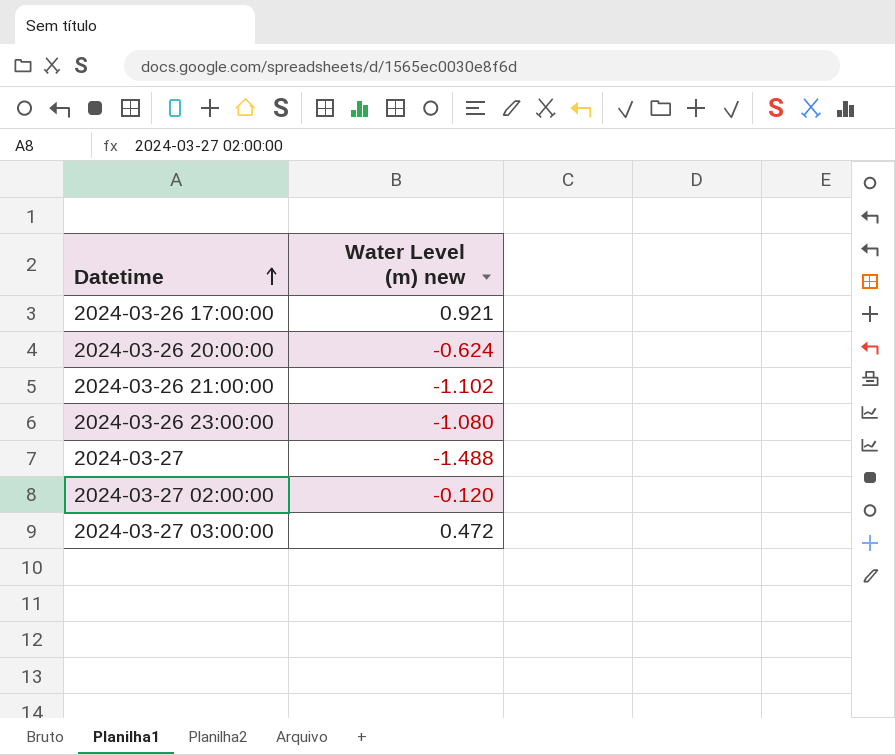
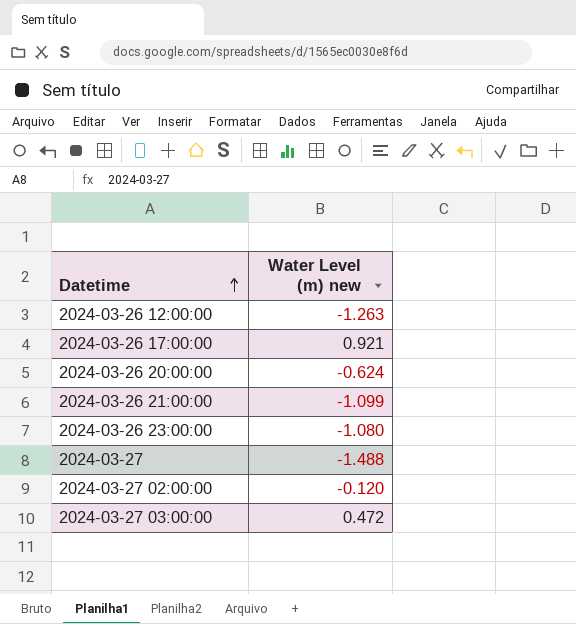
row 2024-03-26 12:00:00: none -> -1.263
2024-03-26 21:00:00 | Water Level (m) new: -1.102 -> -1.099

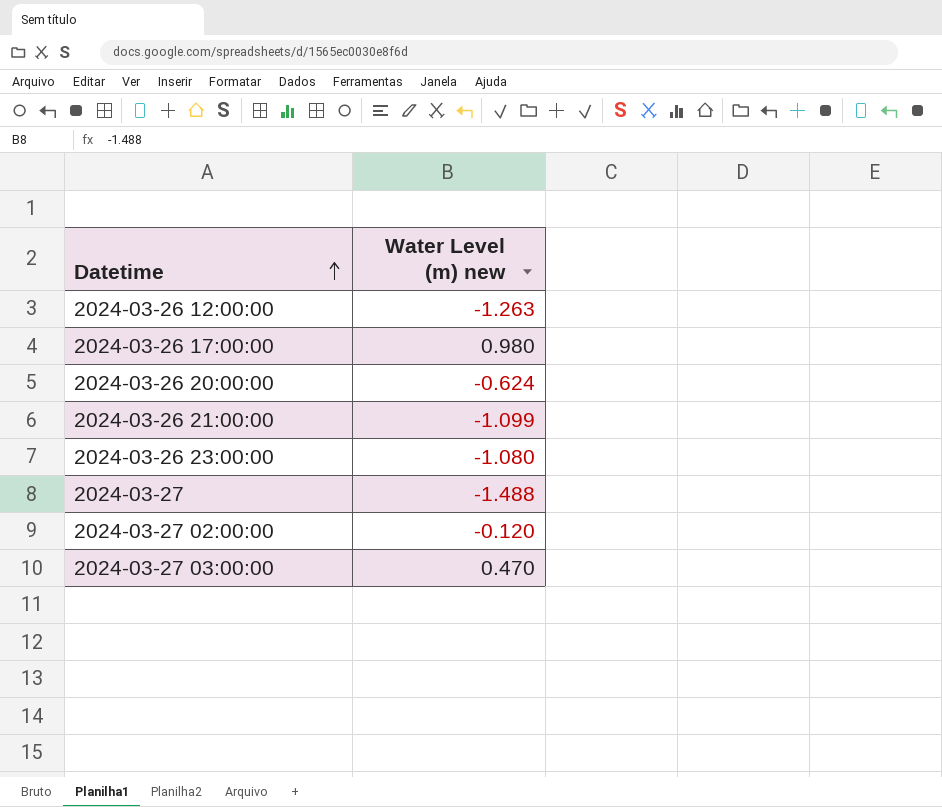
2024-03-26 17:00:00 | Water Level (m) new: 0.921 -> 0.980
2024-03-27 03:00:00 | Water Level (m) new: 0.472 -> 0.470

